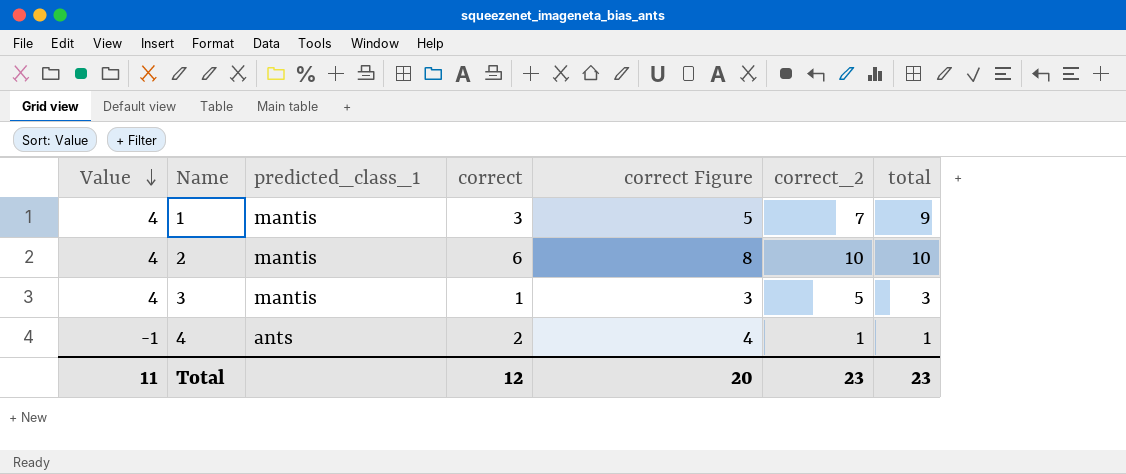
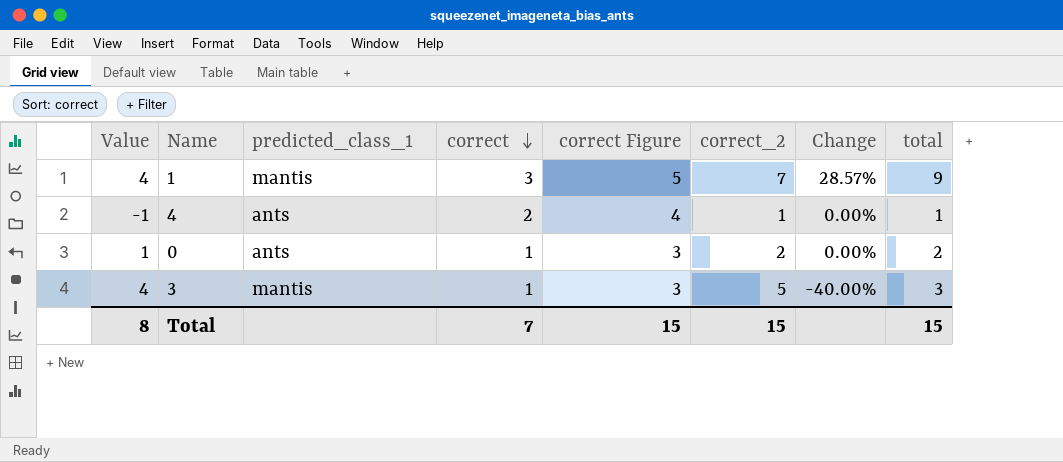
row order: Value descending -> correct descending
column Change | formula: none -> ([total] - [correct_2]) / [correct_2]
row 2: 4 | mantis | 6 | 8 | 10 | 10 -> none
row 0: none -> 1 | ants | 1 | 3 | 2 | 0.00% | 2
Total | Value: 11 -> 8
Total | correct: 12 -> 7
Total | correct Figure: 20 -> 15
Total | correct_2: 23 -> 15
Total | total: 23 -> 15

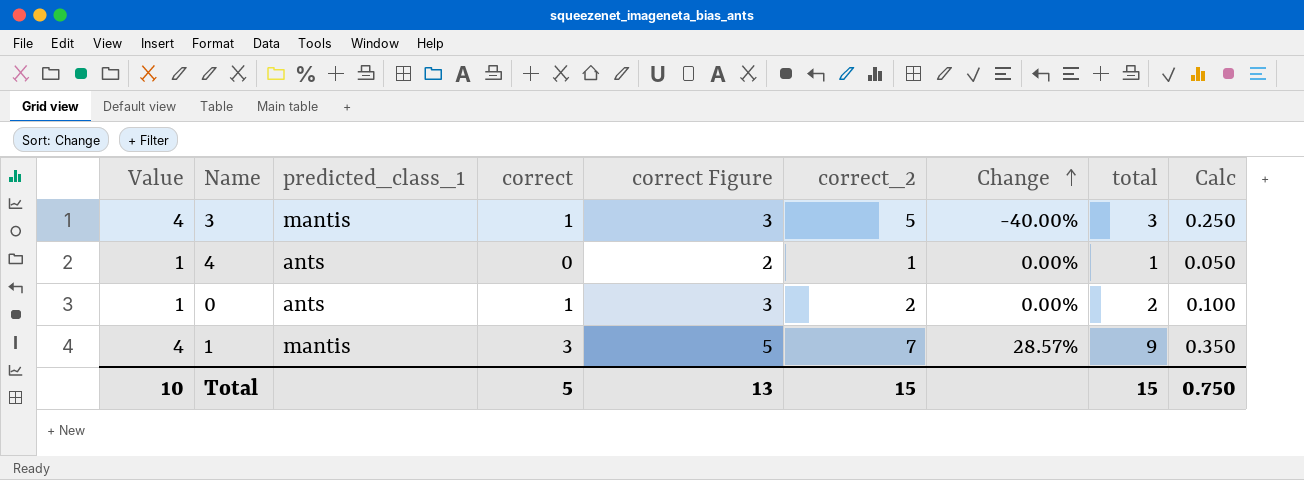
row order: correct descending -> Change ascending
column Calc | formula: none -> [correct_2] * 0.05
4 | Value: -1 -> 1
4 | correct: 2 -> 0
4 | correct Figure: 4 -> 2
Total | Value: 8 -> 10
Total | correct: 7 -> 5
Total | correct Figure: 15 -> 13

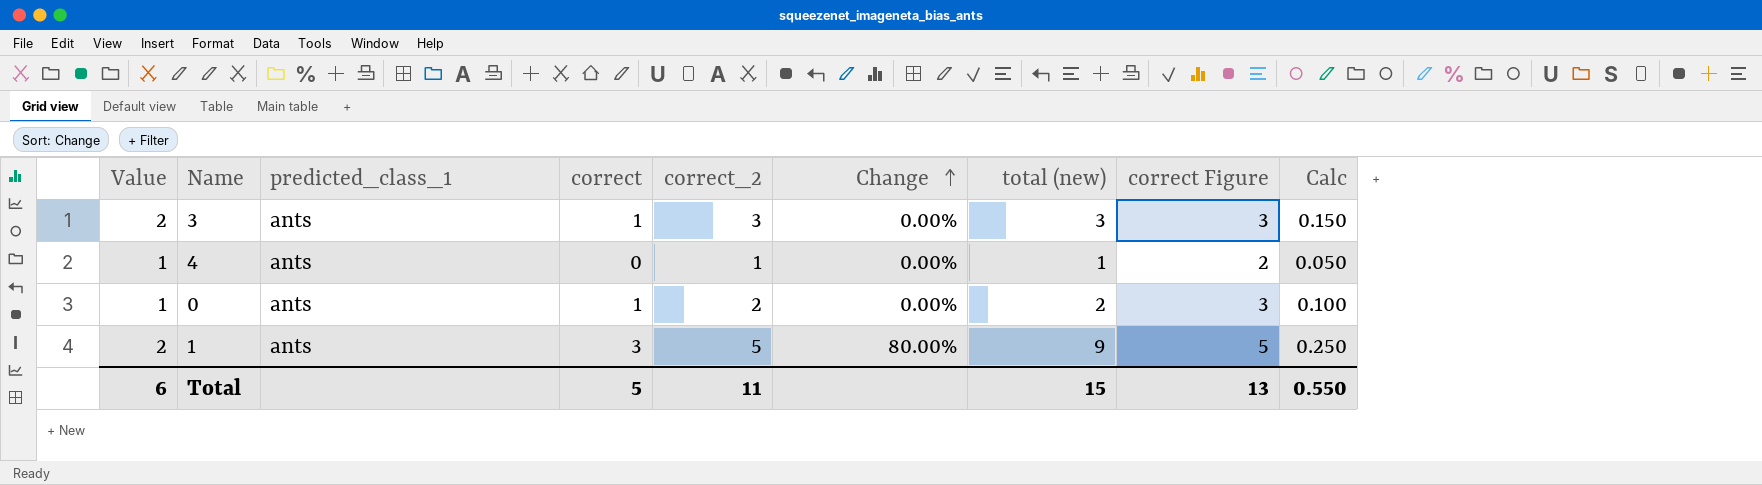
column name: total -> total (new)
column correct Figure | position: 5 -> 8
3 | Value: 4 -> 2
3 | predicted_class_1: mantis -> ants
3 | correct_2: 5 -> 3
3 | Change: -40.00% -> 0.00%
3 | Calc: 0.250 -> 0.150
1 | Value: 4 -> 2
1 | predicted_class_1: mantis -> ants
1 | correct_2: 7 -> 5
1 | Change: 28.57% -> 80.00%
1 | Calc: 0.350 -> 0.250
Total | Value: 10 -> 6
Total | correct_2: 15 -> 11
Total | Calc: 0.750 -> 0.550

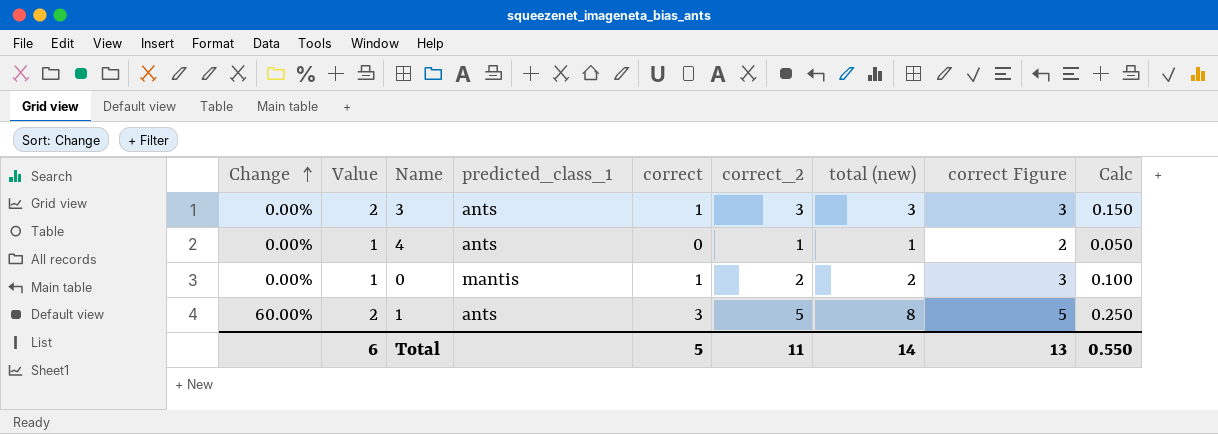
column Change | position: 6 -> 1
0 | predicted_class_1: ants -> mantis
1 | Change: 80.00% -> 60.00%
1 | total (new): 9 -> 8
Total | total (new): 15 -> 14

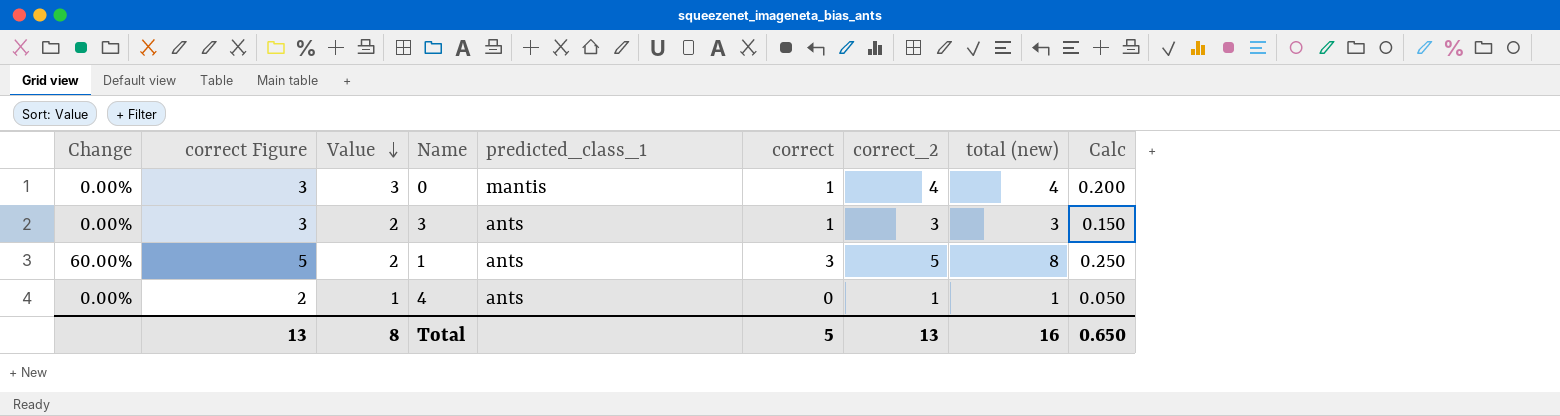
row order: Change ascending -> Value descending
column correct Figure | position: 8 -> 2
0 | Value: 1 -> 3
0 | correct_2: 2 -> 4
0 | total (new): 2 -> 4
0 | Calc: 0.100 -> 0.200
Total | Value: 6 -> 8
Total | correct_2: 11 -> 13
Total | total (new): 14 -> 16
Total | Calc: 0.550 -> 0.650

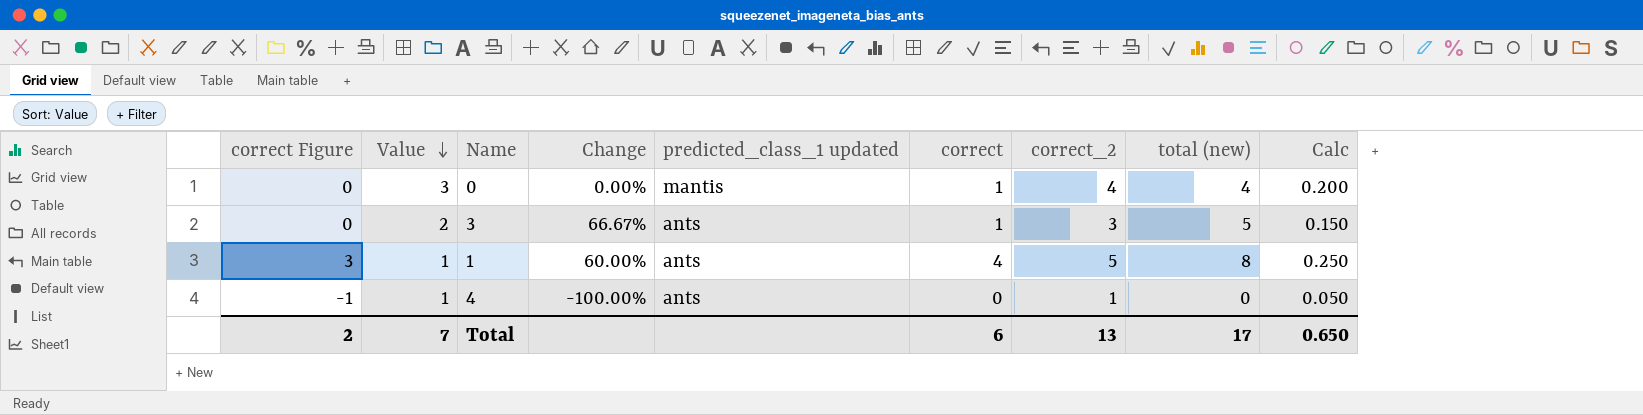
column correct Figure | formula: [correct] + 2 -> [correct] - 1
column Change | position: 1 -> 4
column name: predicted_class_1 -> predicted_class_1 updated
3 | Change: 0.00% -> 66.67%
3 | total (new): 3 -> 5
1 | Value: 2 -> 1
1 | correct: 3 -> 4
4 | Change: 0.00% -> -100.00%
4 | total (new): 1 -> 0
Total | correct Figure: 13 -> 2
Total | Value: 8 -> 7
Total | correct: 5 -> 6
Total | total (new): 16 -> 17

